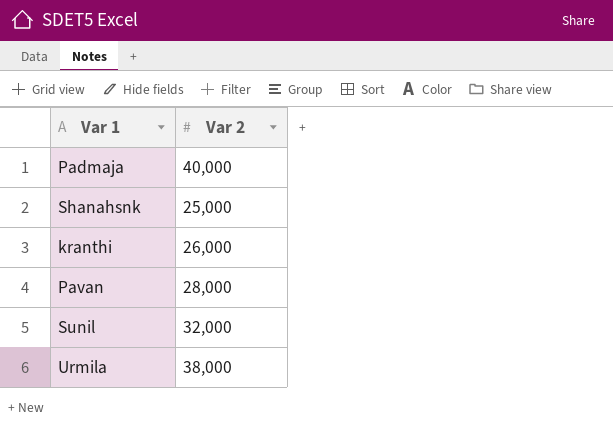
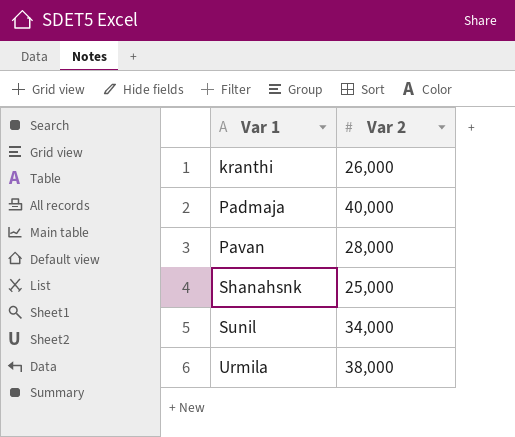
row order: none -> Var 1 ascending
Sunil | Var 2: 32,000 -> 34,000

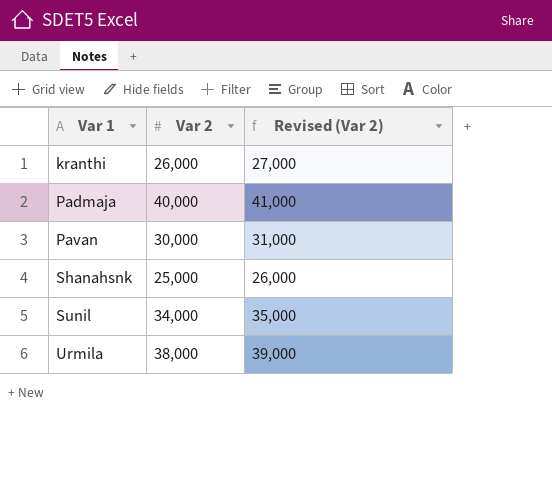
column Revised (Var 2) | formula: none -> [Var 2] + 1000
Pavan | Var 2: 28,000 -> 30,000

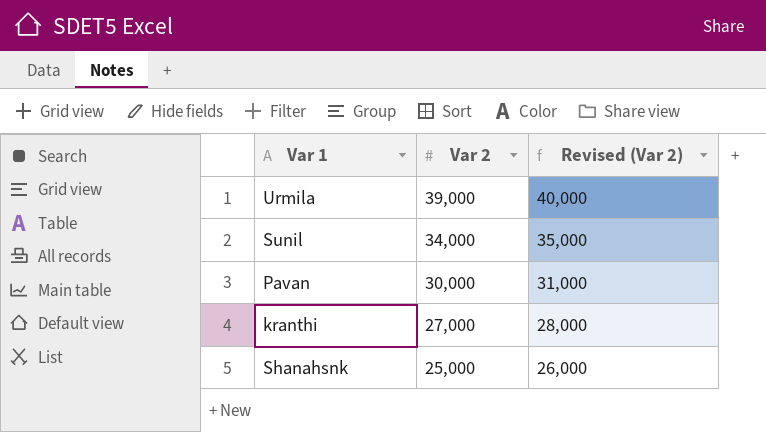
row order: Var 1 ascending -> Var 2 descending
row Padmaja: 40,000 | 41,000 -> none
Urmila | Var 2: 38,000 -> 39,000
Urmila | Revised (Var 2): 39,000 -> 40,000
kranthi | Var 2: 26,000 -> 27,000
kranthi | Revised (Var 2): 27,000 -> 28,000

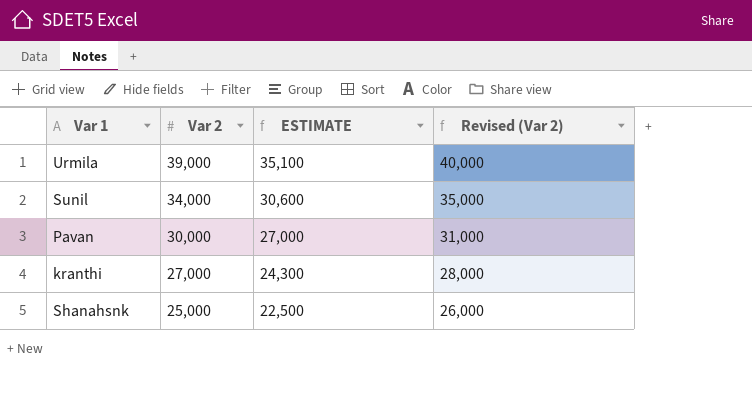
column ESTIMATE | formula: none -> [Var 2] * 0.9

